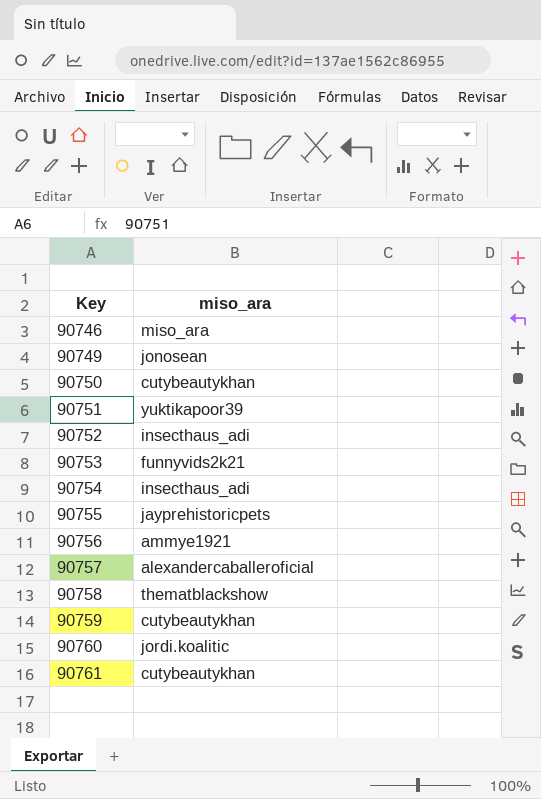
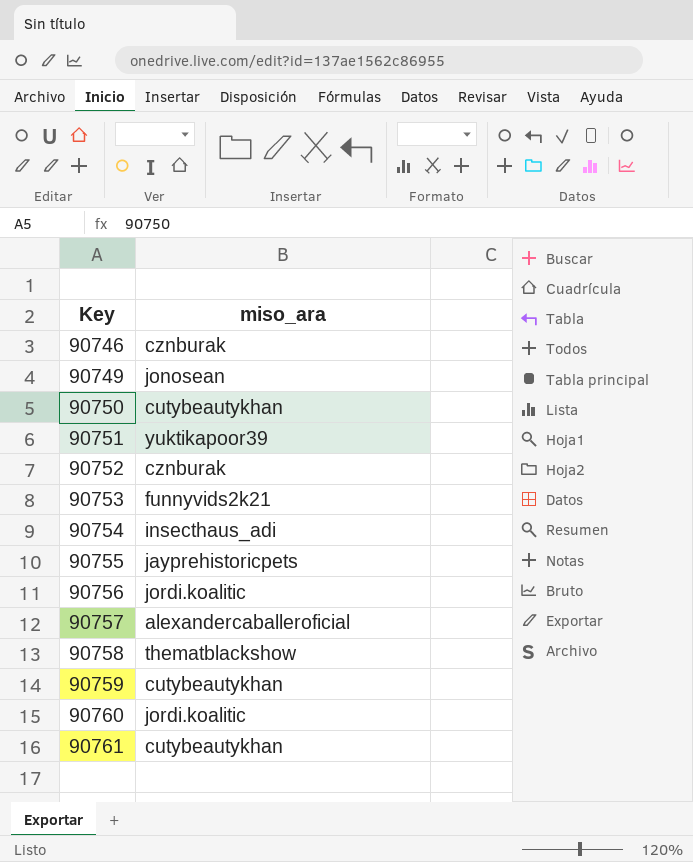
90746 | miso_ara: miso_ara -> cznburak
90752 | miso_ara: insecthaus_adi -> cznburak
90756 | miso_ara: ammye1921 -> jordi.koalitic

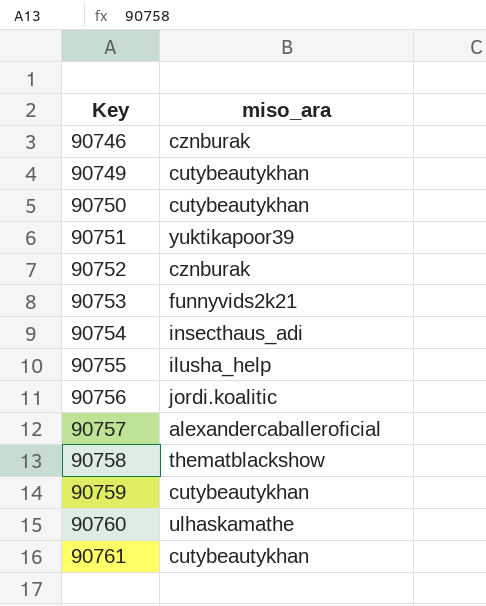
90749 | miso_ara: jonosean -> cutybeautykhan
90755 | miso_ara: jayprehistoricpets -> ilusha_help
90760 | miso_ara: jordi.koalitic -> ulhaskamathe

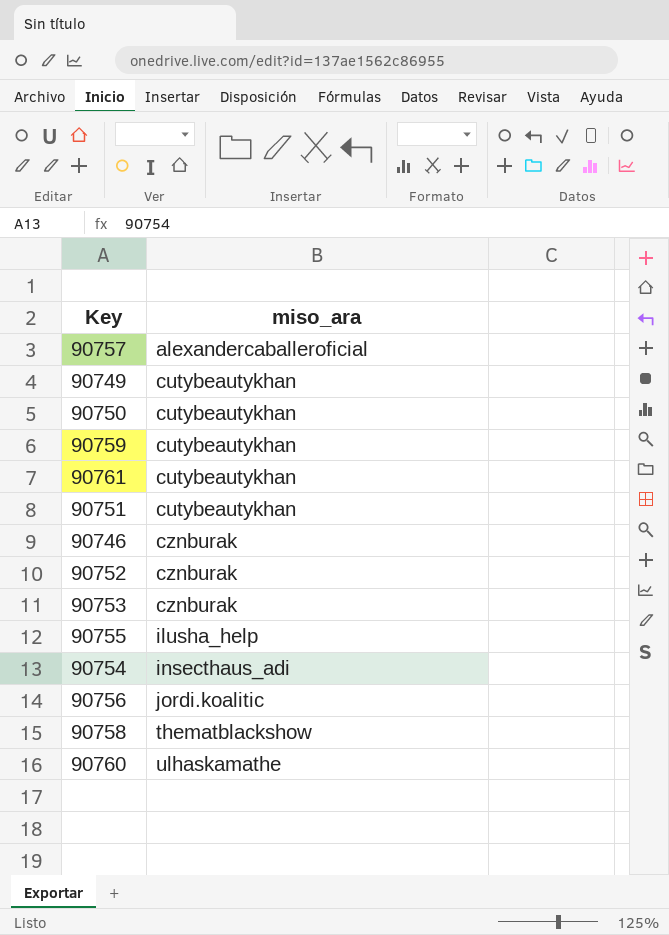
row order: Key ascending -> miso_ara ascending
90751 | miso_ara: yuktikapoor39 -> cutybeautykhan
90753 | miso_ara: funnyvids2k21 -> cznburak

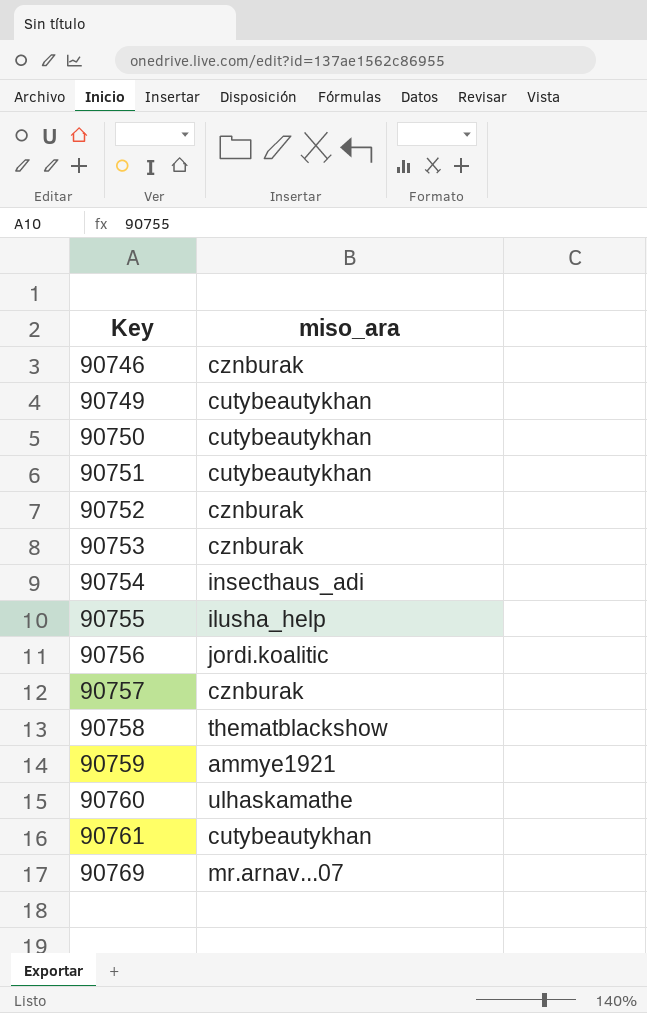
row order: miso_ara ascending -> Key ascending
90757 | miso_ara: alexandercaballeroficial -> cznburak
90759 | miso_ara: cutybeautykhan -> ammye1921
row 90769: none -> mr.arnav...07

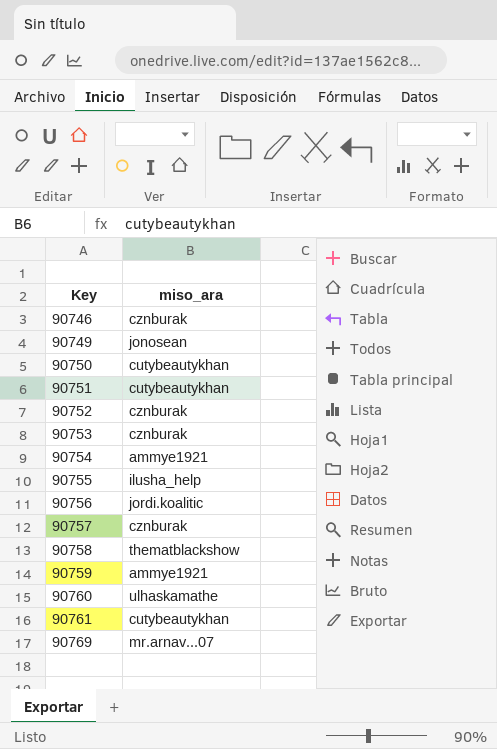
90749 | miso_ara: cutybeautykhan -> jonosean
90754 | miso_ara: insecthaus_adi -> ammye1921

